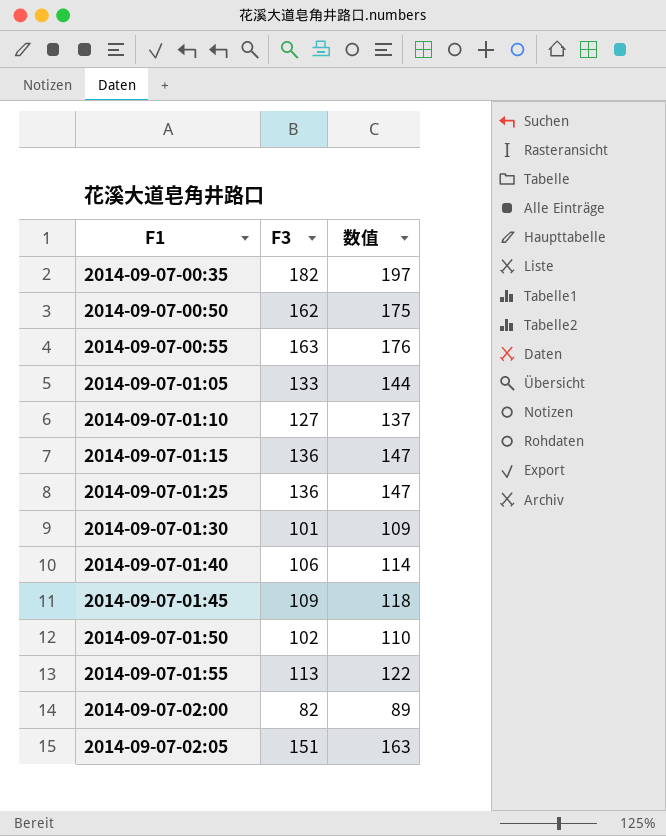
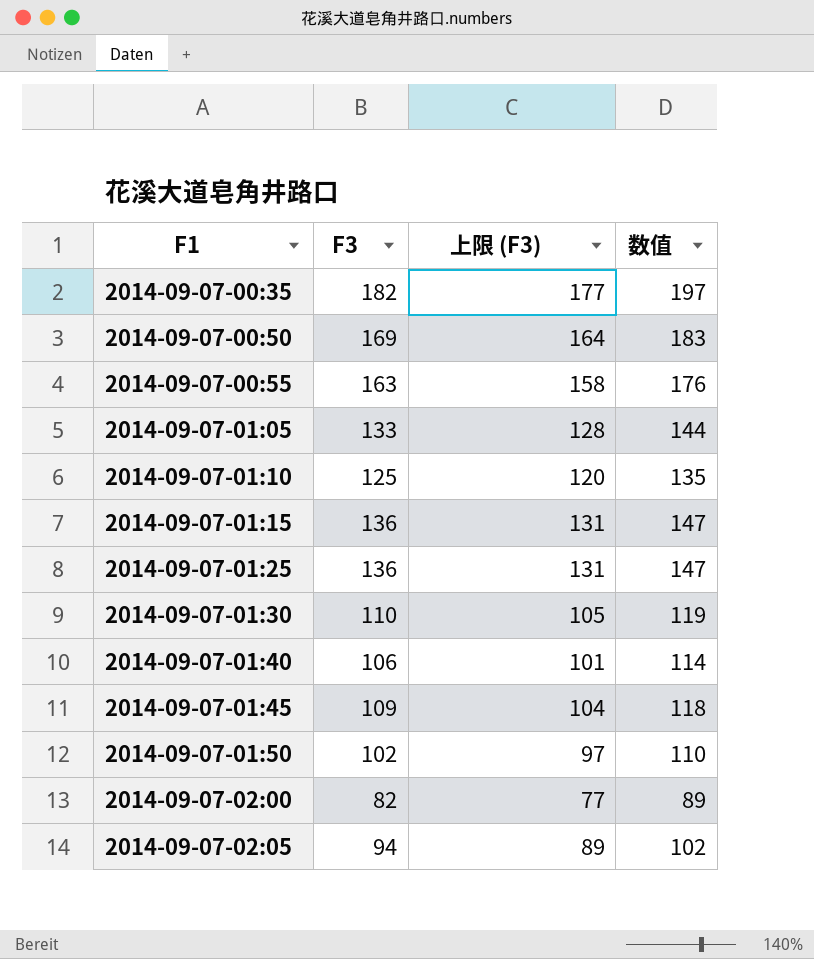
column 上限 (F3) | formula: none -> [F3] - 5
row 2014-09-07-01:55: 113 | 122 -> none
2014-09-07-00:50 | F3: 162 -> 169
2014-09-07-00:50 | 数值: 175 -> 183
2014-09-07-01:10 | F3: 127 -> 125
2014-09-07-01:10 | 数值: 137 -> 135
2014-09-07-01:30 | F3: 101 -> 110
2014-09-07-01:30 | 数值: 109 -> 119
2014-09-07-02:05 | F3: 151 -> 94
2014-09-07-02:05 | 数值: 163 -> 102

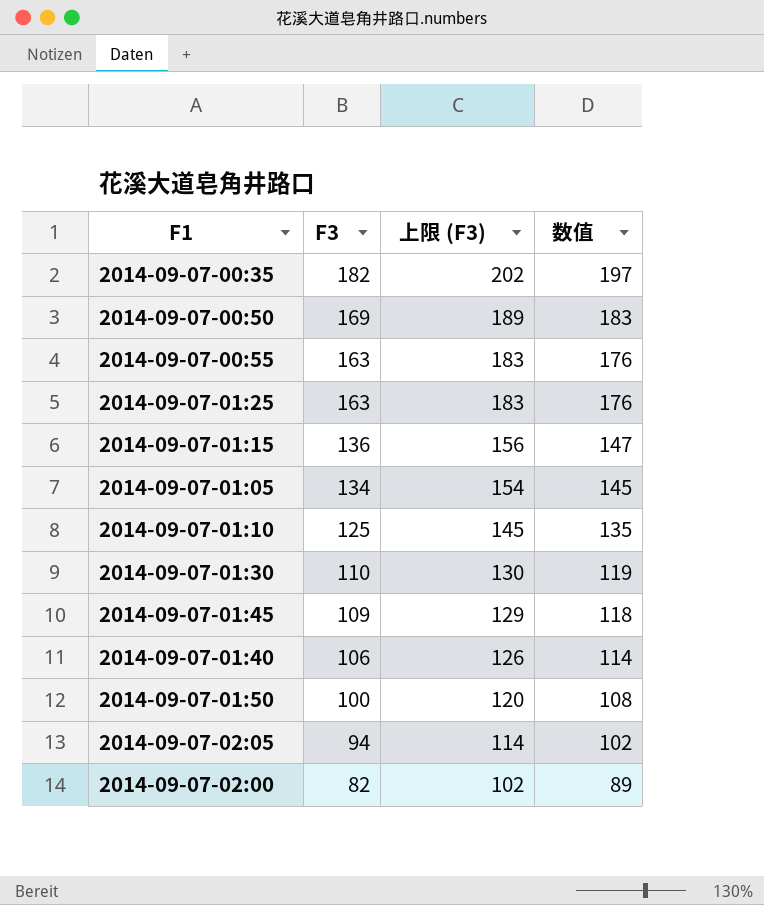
row order: F1 ascending -> F3 descending
column 上限 (F3) | formula: [F3] - 5 -> [F3] + 20
2014-09-07-01:25 | F3: 136 -> 163
2014-09-07-01:25 | 数值: 147 -> 176
2014-09-07-01:05 | F3: 133 -> 134
2014-09-07-01:05 | 数值: 144 -> 145
2014-09-07-01:50 | F3: 102 -> 100
2014-09-07-01:50 | 数值: 110 -> 108

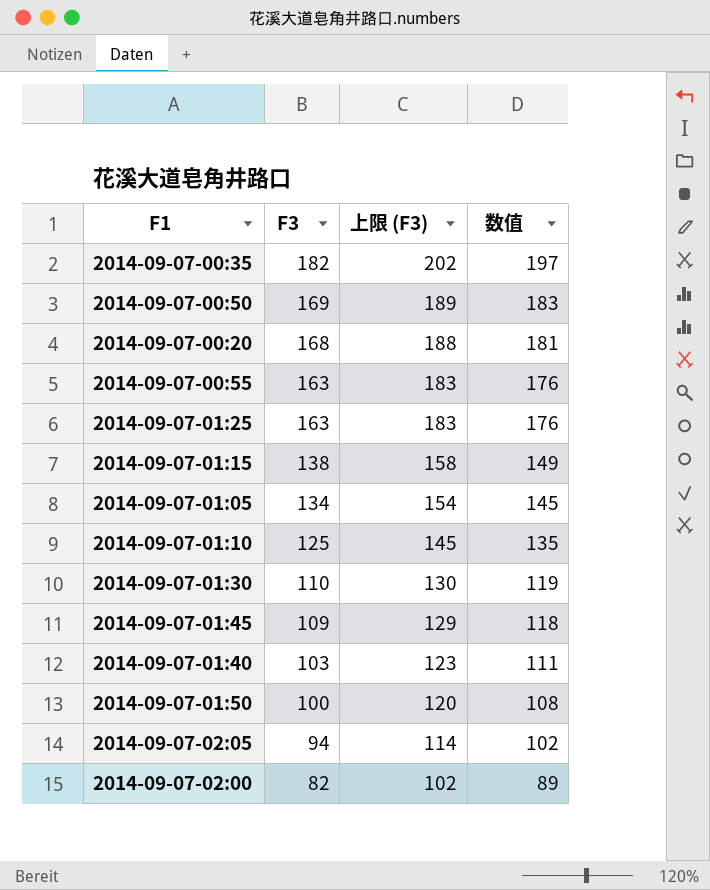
row 2014-09-07-00:20: none -> 168 | 188 | 181
2014-09-07-01:15 | F3: 136 -> 138
2014-09-07-01:15 | 上限 (F3): 156 -> 158
2014-09-07-01:15 | 数值: 147 -> 149
2014-09-07-01:40 | F3: 106 -> 103
2014-09-07-01:40 | 上限 (F3): 126 -> 123
2014-09-07-01:40 | 数值: 114 -> 111

